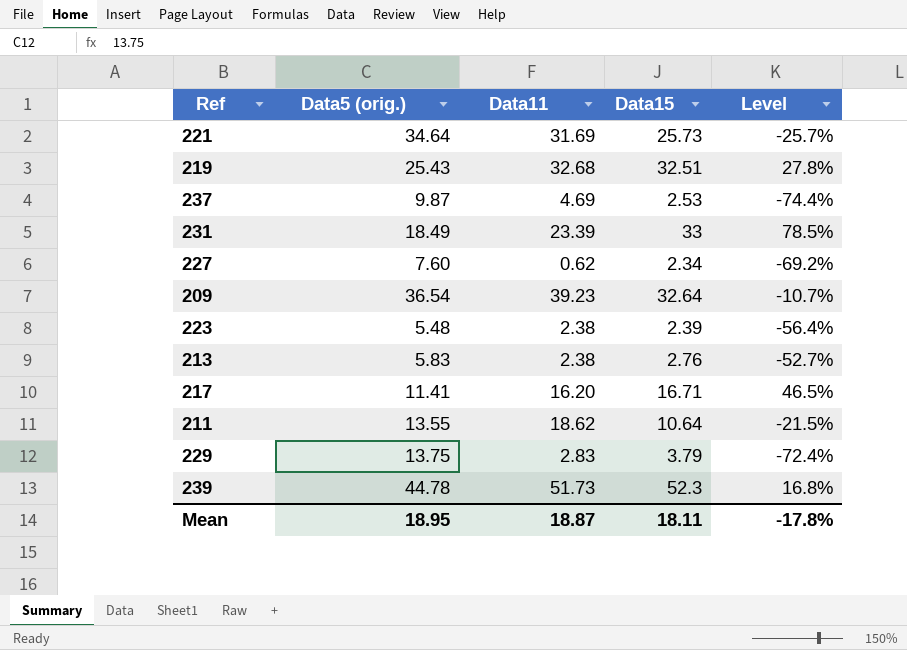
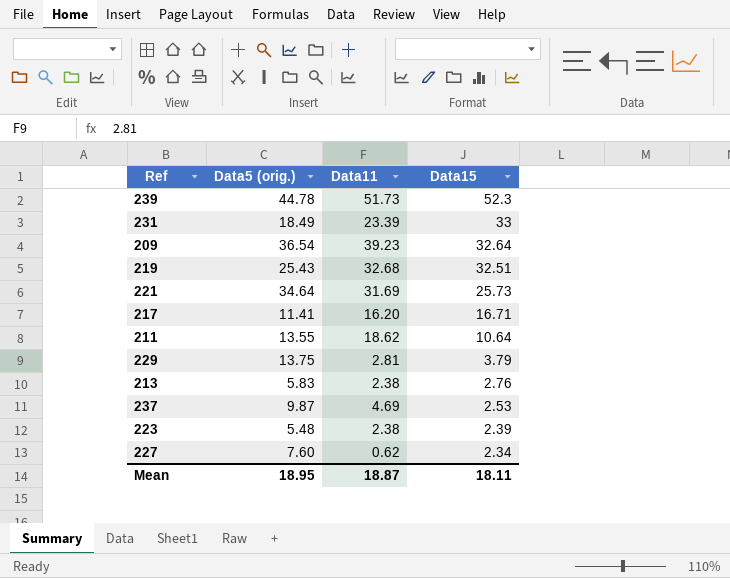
row order: none -> Data15 descending
column Level | formula: ([Data15] - [Data5 (orig.)]) / [Data5 (orig.)] -> none
229 | Data11: 2.83 -> 2.81

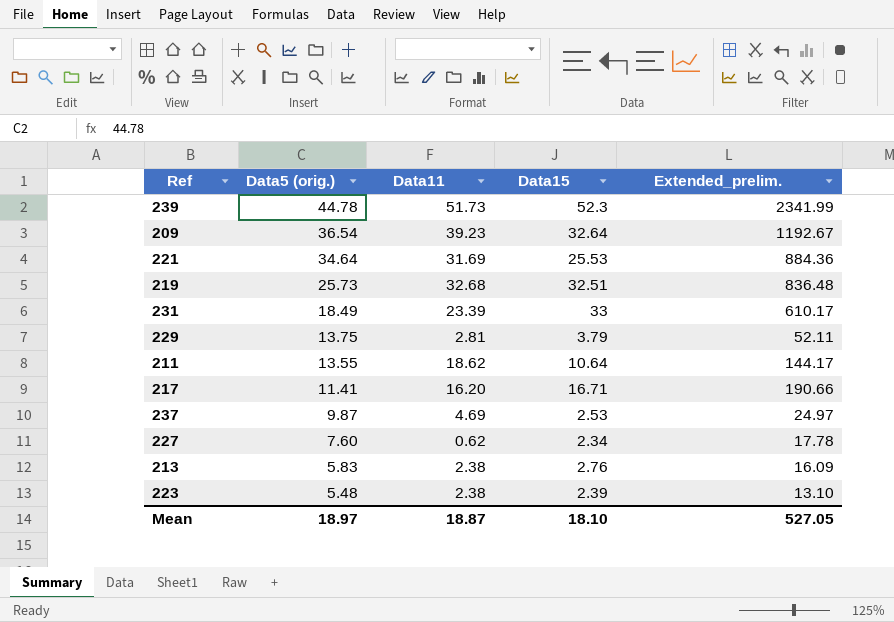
row order: Data15 descending -> Data5 (orig.) descending
column Extended_prelim. | formula: none -> [Data5 (orig.)] * [Data15]
221 | Data15: 25.73 -> 25.53
219 | Data5 (orig.): 25.43 -> 25.73
Mean | Data5 (orig.): 18.95 -> 18.97
Mean | Data15: 18.11 -> 18.10

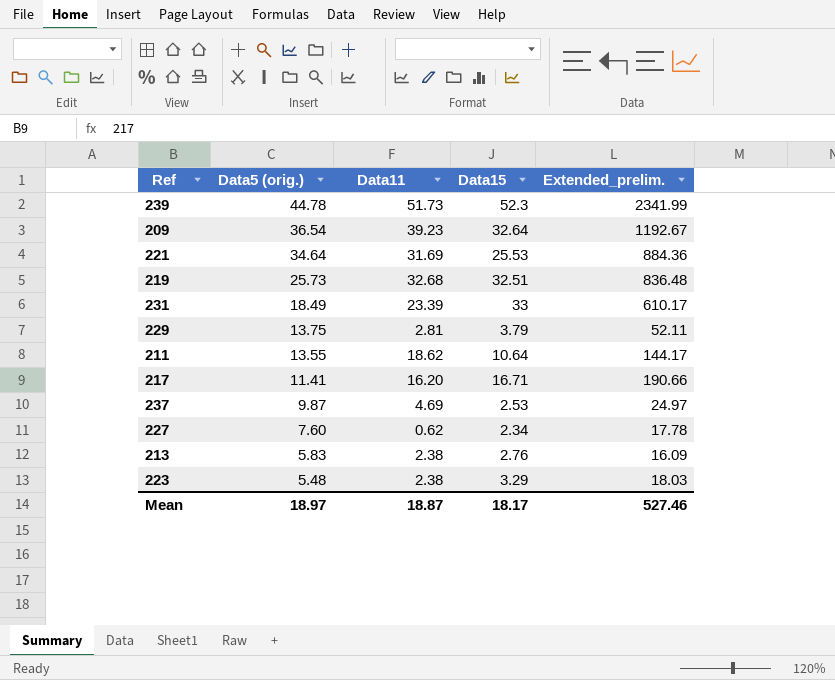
223 | Data15: 2.39 -> 3.29
223 | Extended_prelim.: 13.10 -> 18.03
Mean | Data15: 18.10 -> 18.17
Mean | Extended_prelim.: 527.05 -> 527.46

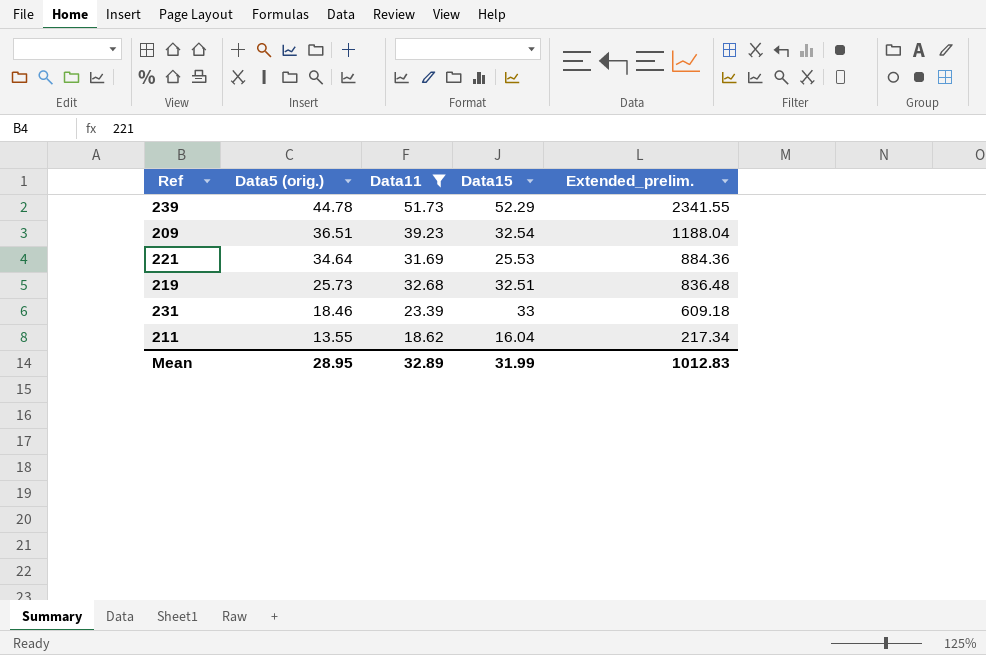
filter: none -> Data11 >= 18.62
239 | Data15: 52.3 -> 52.29
239 | Extended_prelim.: 2341.99 -> 2341.55
209 | Data5 (orig.): 36.54 -> 36.51
209 | Data15: 32.64 -> 32.54
209 | Extended_prelim.: 1192.67 -> 1188.04
231 | Data5 (orig.): 18.49 -> 18.46
231 | Extended_prelim.: 610.17 -> 609.18
211 | Data15: 10.64 -> 16.04
211 | Extended_prelim.: 144.17 -> 217.34
Mean | Data5 (orig.): 18.97 -> 28.95
Mean | Data11: 18.87 -> 32.89
Mean | Data15: 18.17 -> 31.99
Mean | Extended_prelim.: 527.46 -> 1012.83

